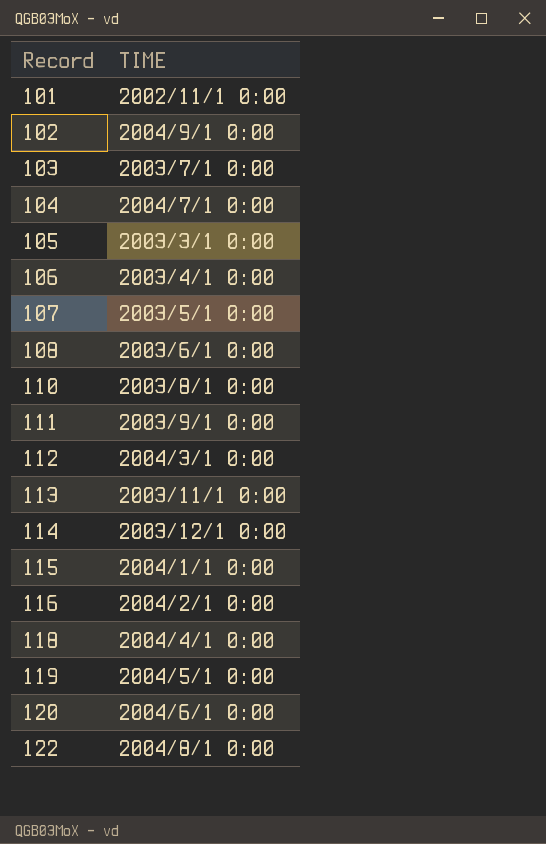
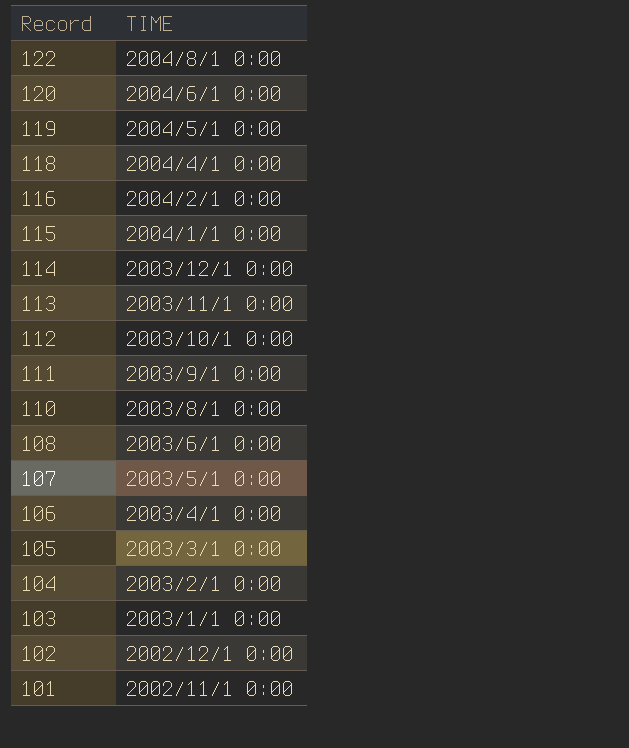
row order: Record ascending -> Record descending
112 | TIME: 2004/3/1 0:00 -> 2003/10/1 0:00
104 | TIME: 2004/7/1 0:00 -> 2003/2/1 0:00
103 | TIME: 2003/7/1 0:00 -> 2003/1/1 0:00
102 | TIME: 2004/9/1 0:00 -> 2002/12/1 0:00

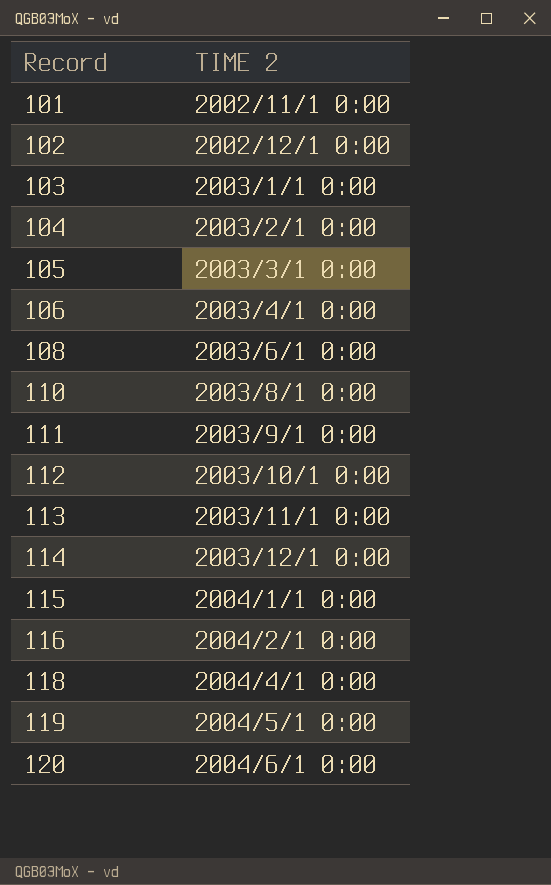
row order: Record descending -> Record ascending
column name: TIME -> TIME 2
row 122: 2004/8/1 0:00 -> none
row 107: 2003/5/1 0:00 -> none

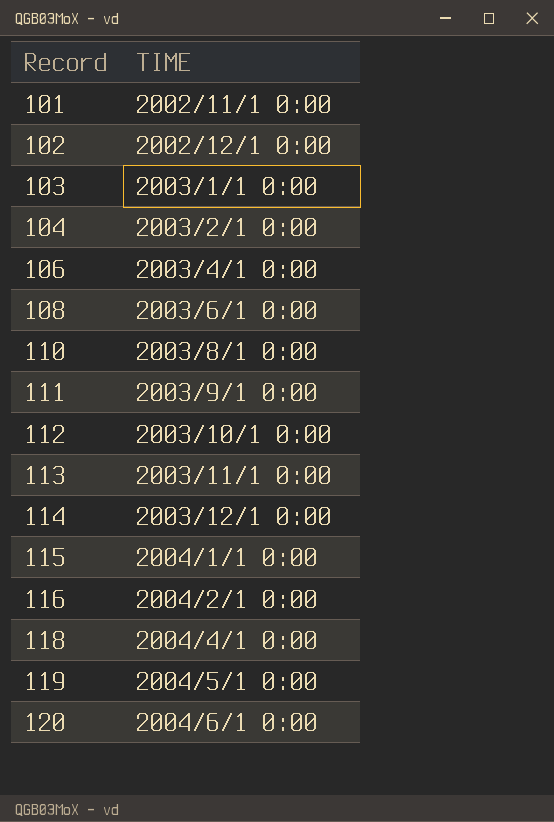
column name: TIME 2 -> TIME
row 105: 2003/3/1 0:00 -> none

